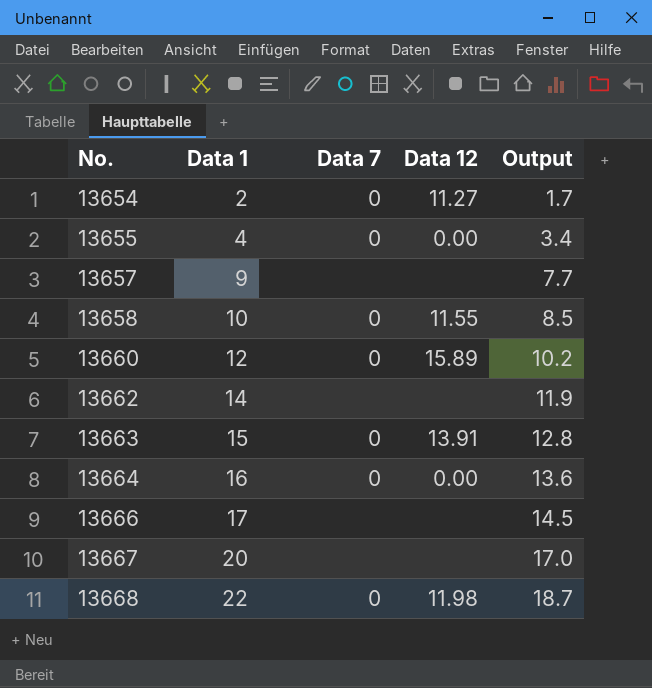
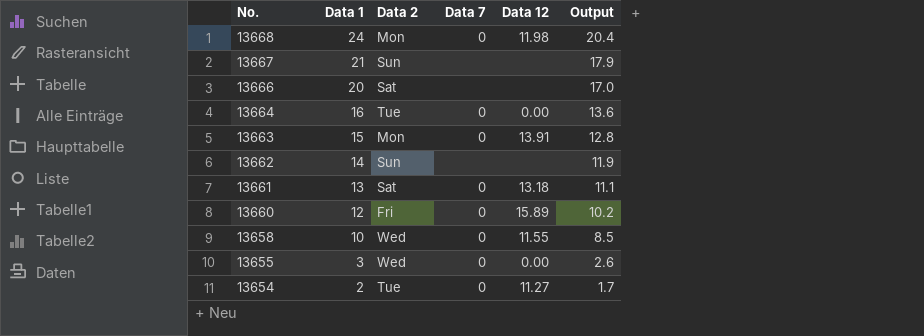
row order: No. ascending -> No. descending
column Data 2 | position: none -> 3
row 13657: 9 | none | none | 7.7 -> none
13668 | Data 1: 22 -> 24
13668 | Output: 18.7 -> 20.4
13667 | Data 1: 20 -> 21
13667 | Output: 17.0 -> 17.9
13666 | Data 1: 17 -> 20
13666 | Output: 14.5 -> 17.0
row 13661: none -> 13 | Sat | 0 | 13.18 | 11.1
13655 | Data 1: 4 -> 3
13655 | Output: 3.4 -> 2.6

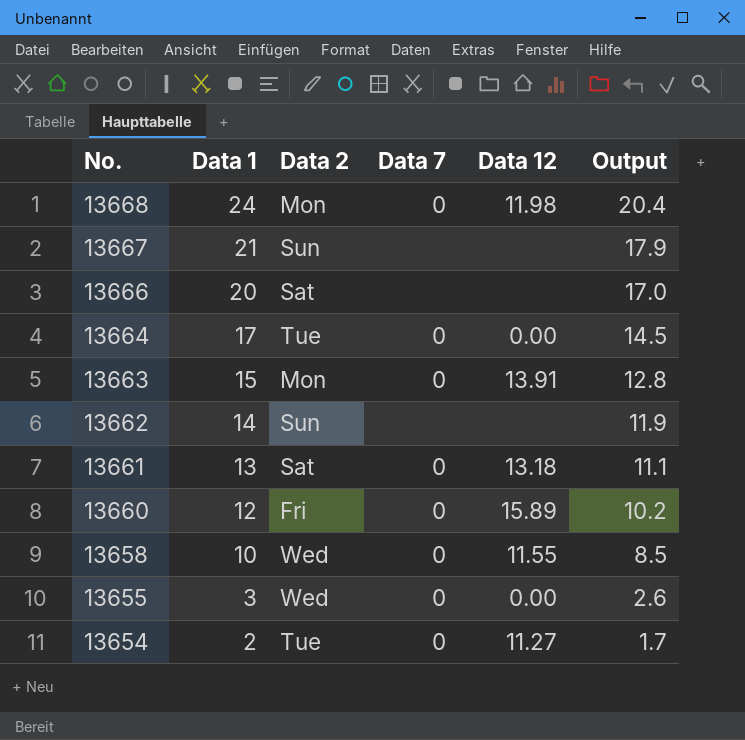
13664 | Data 1: 16 -> 17
13664 | Output: 13.6 -> 14.5

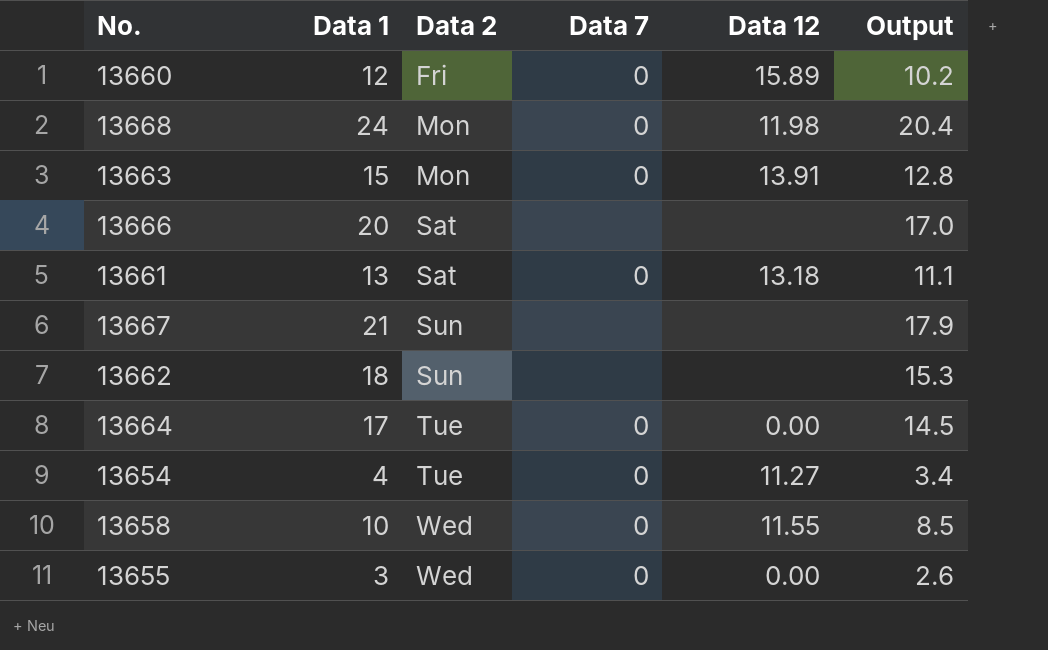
row order: No. descending -> Data 2 ascending
13662 | Data 1: 14 -> 18
13662 | Output: 11.9 -> 15.3
13654 | Data 1: 2 -> 4
13654 | Output: 1.7 -> 3.4

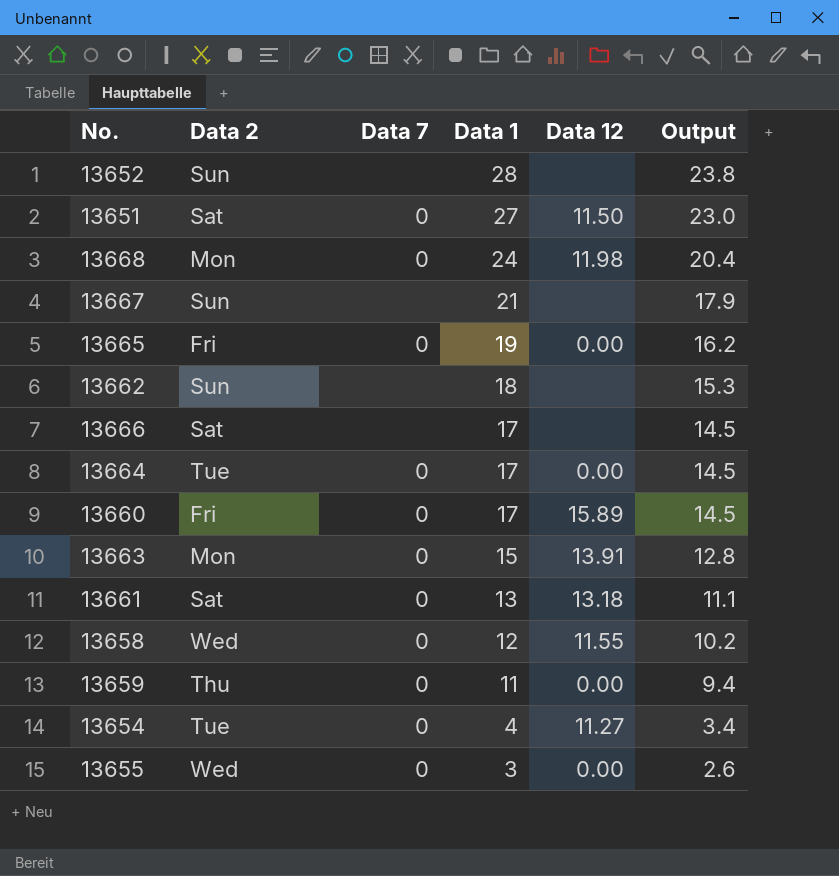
row order: Data 2 ascending -> Data 1 descending
column Data 1 | position: 2 -> 4
row 13652: none -> Sun | none | 28 | none | 23.8
row 13651: none -> Sat | 0 | 27 | 11.50 | 23.0
row 13665: none -> Fri | 0 | 19 | 0.00 | 16.2
13666 | Data 1: 20 -> 17
13666 | Output: 17.0 -> 14.5
13660 | Data 1: 12 -> 17
13660 | Output: 10.2 -> 14.5
13658 | Data 1: 10 -> 12
13658 | Output: 8.5 -> 10.2
row 13659: none -> Thu | 0 | 11 | 0.00 | 9.4

